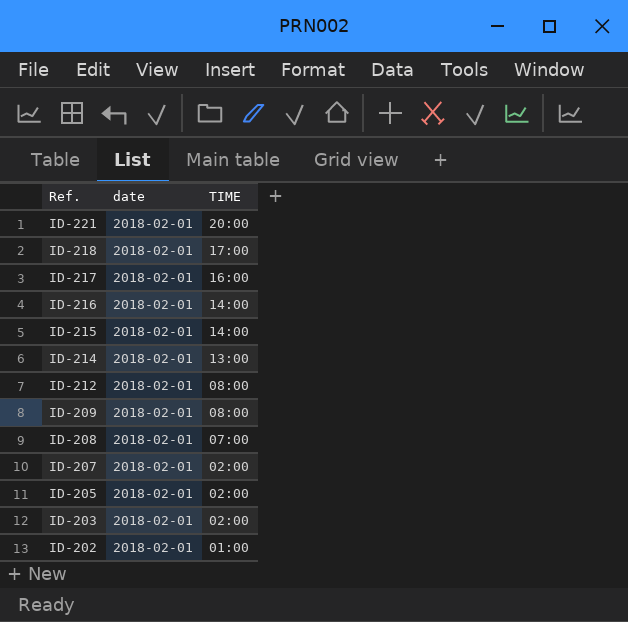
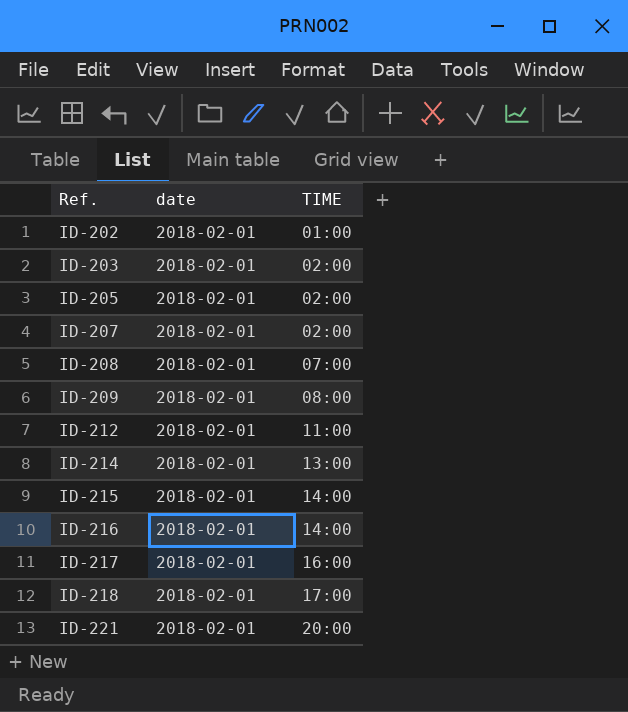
row order: Ref. descending -> Ref. ascending
ID-212 | TIME: 08:00 -> 11:00

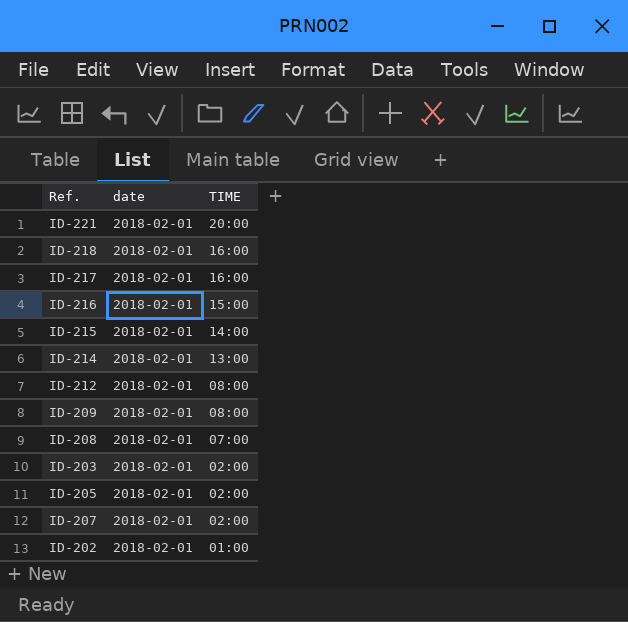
row order: Ref. ascending -> TIME descending
ID-218 | TIME: 17:00 -> 16:00
ID-216 | TIME: 14:00 -> 15:00
ID-212 | TIME: 11:00 -> 08:00

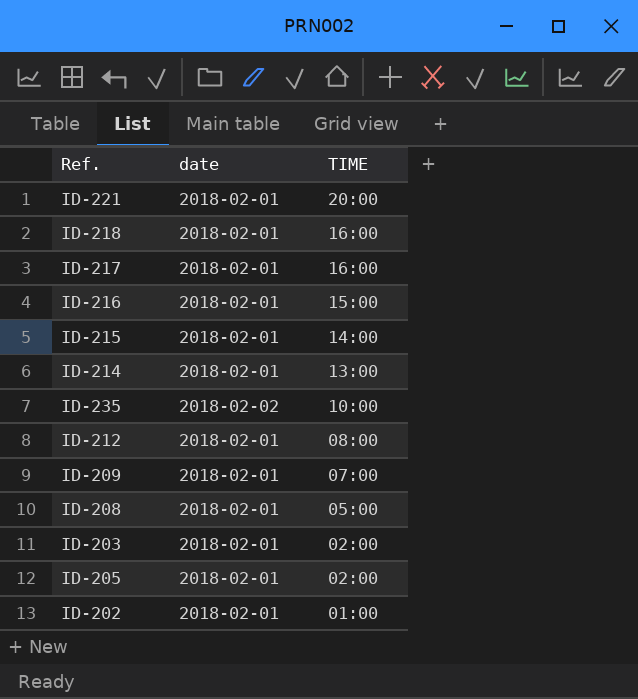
row ID-207: 2018-02-01 | 02:00 -> none
row ID-235: none -> 2018-02-02 | 10:00
ID-209 | TIME: 08:00 -> 07:00
ID-208 | TIME: 07:00 -> 05:00

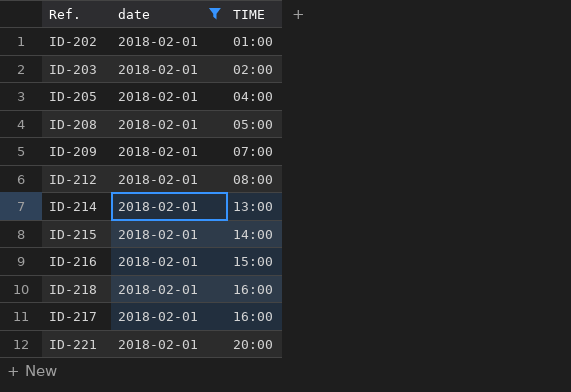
filter: none -> date = 2018-02-01
row order: TIME descending -> TIME ascending
ID-205 | TIME: 02:00 -> 04:00

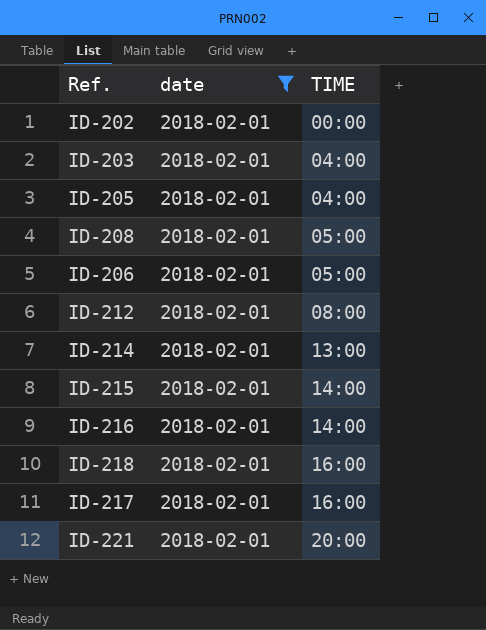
row ID-209: 2018-02-01 | 07:00 -> none
ID-202 | TIME: 01:00 -> 00:00
ID-203 | TIME: 02:00 -> 04:00
row ID-206: none -> 2018-02-01 | 05:00
ID-216 | TIME: 15:00 -> 14:00

